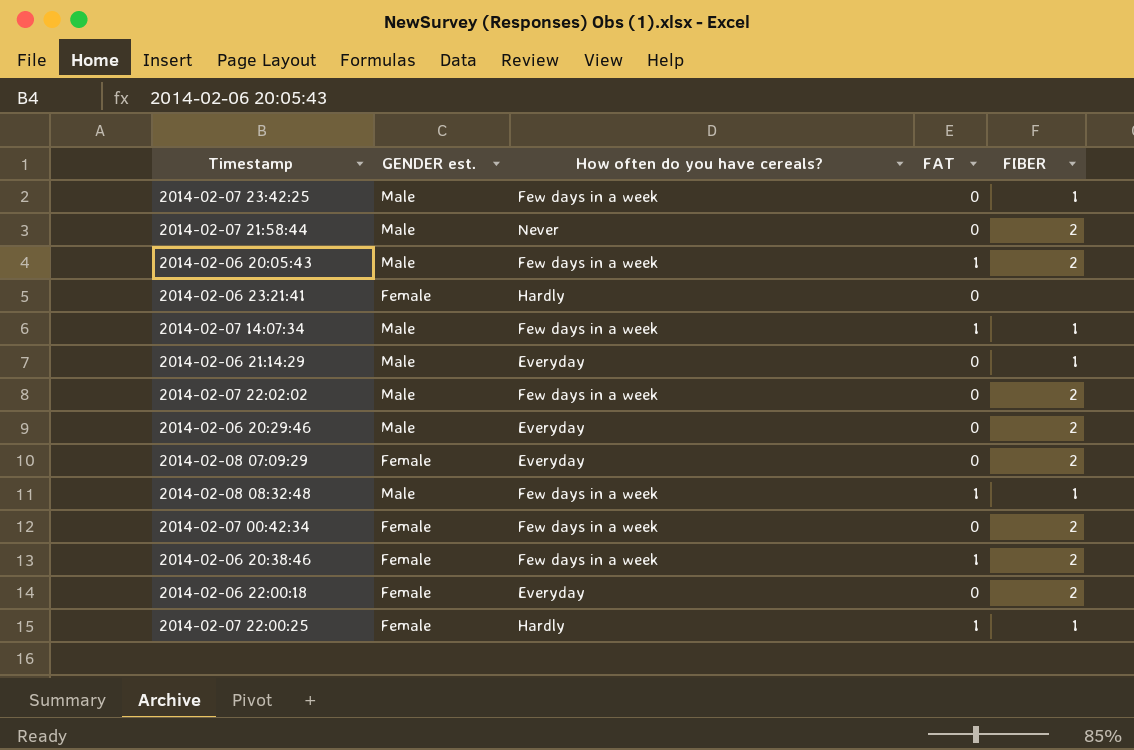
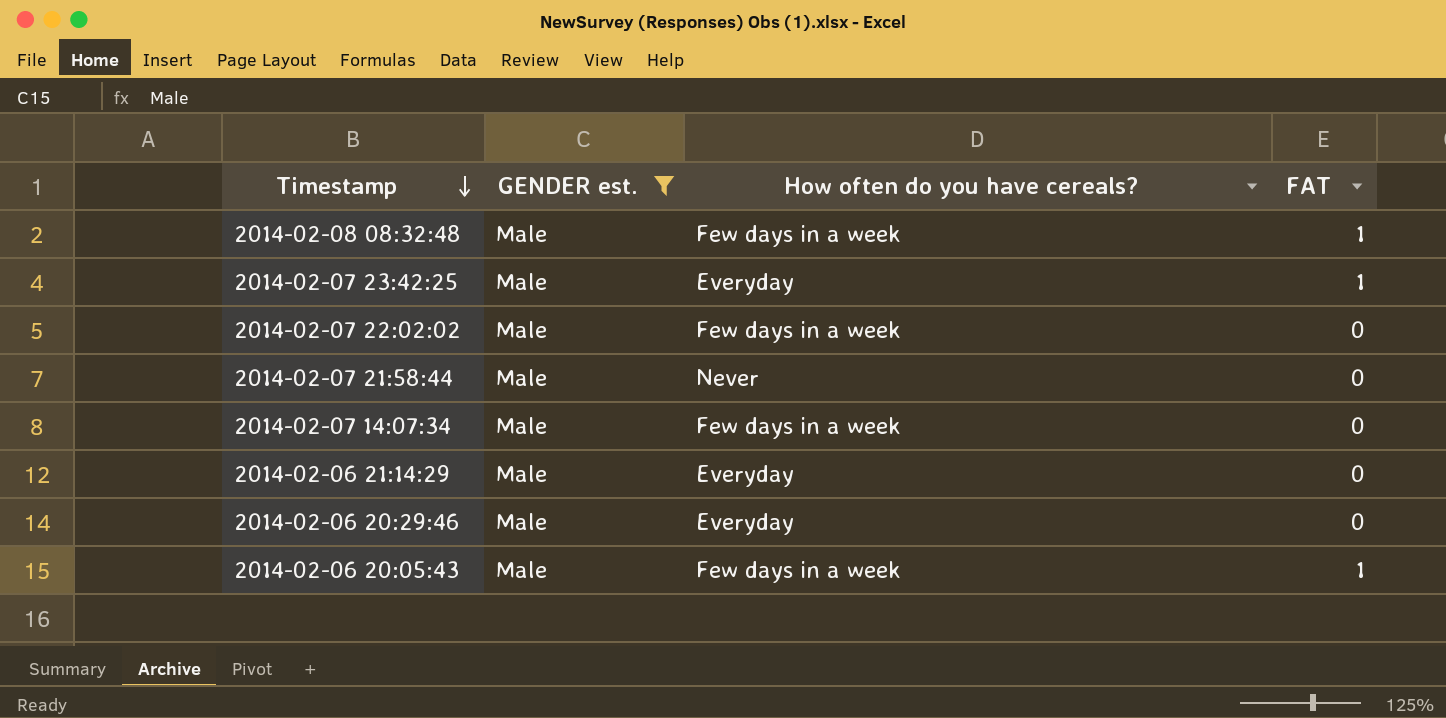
filter: none -> GENDER est. = Male
row order: none -> Timestamp descending
column FIBER | position: 5 -> none
2014-02-07 23:42:25 | How often do you have cereals?: Few days in a week -> Everyday
2014-02-07 23:42:25 | FAT: 0 -> 1
2014-02-07 14:07:34 | FAT: 1 -> 0

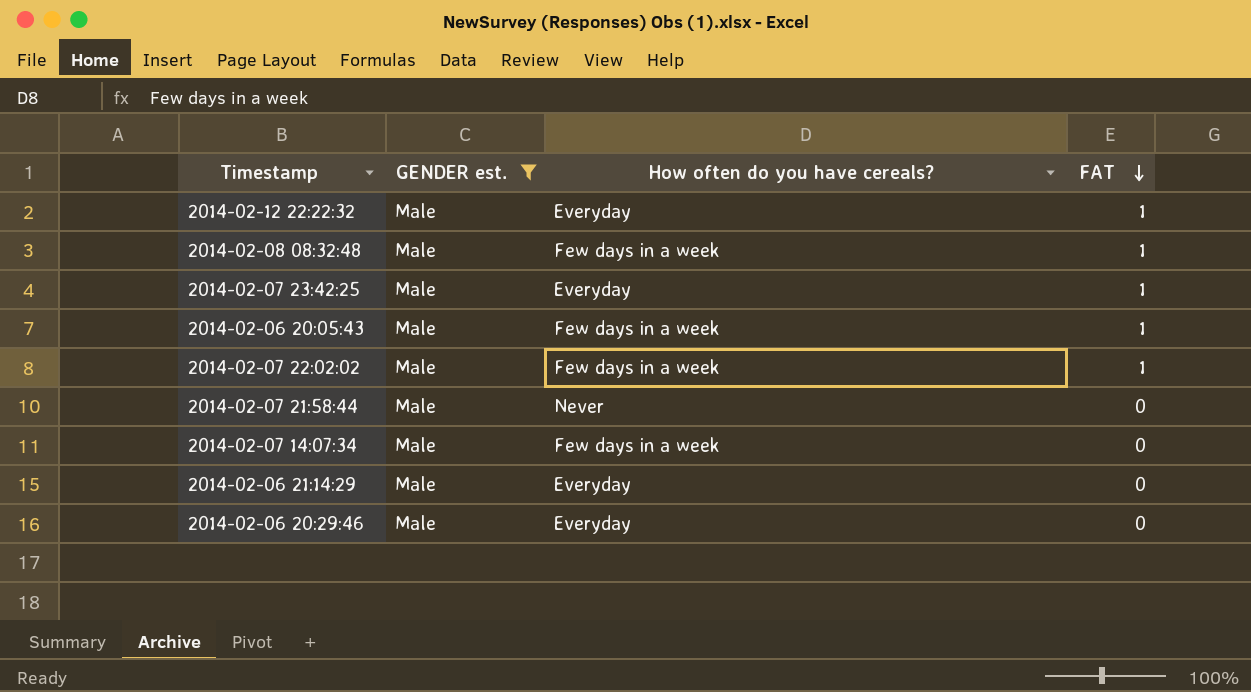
row order: Timestamp descending -> FAT descending
row 2014-02-12 22:22:32: none -> Male | Everyday | 1
2014-02-07 22:02:02 | FAT: 0 -> 1

